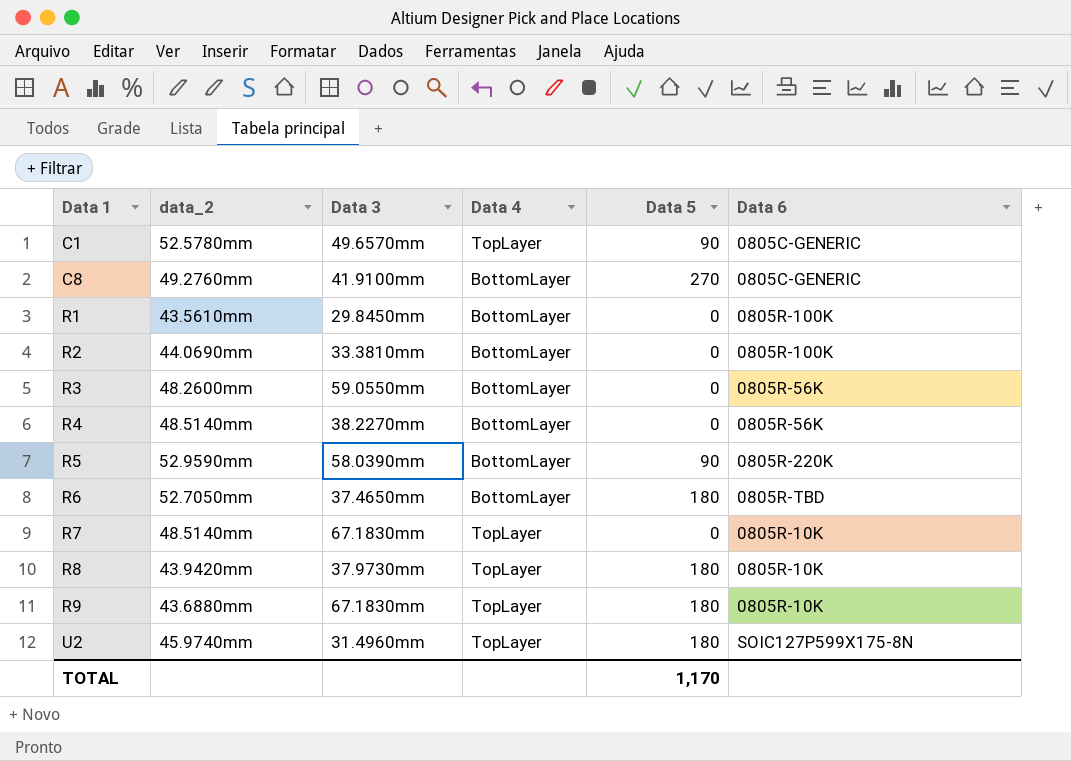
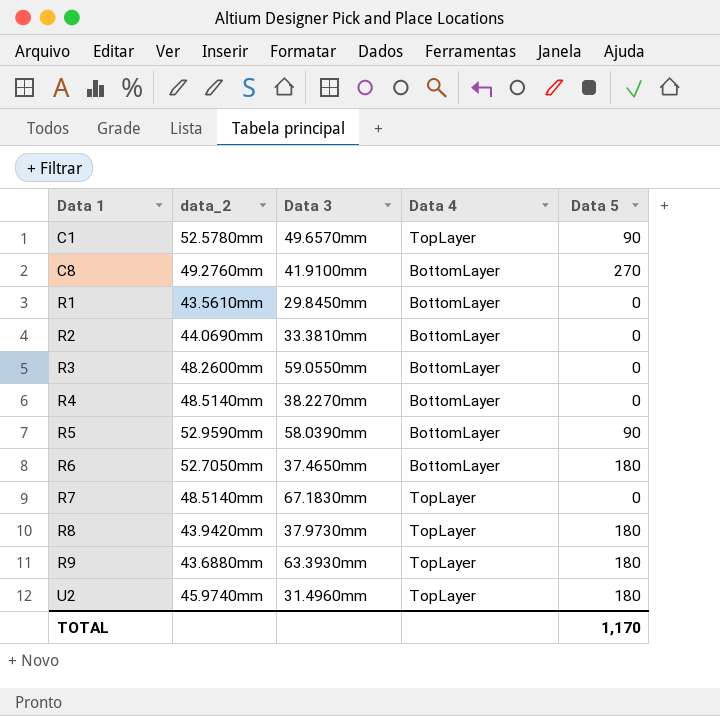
column Data 6 | position: 6 -> none
R9 | Data 3: 67.1830mm -> 63.3930mm

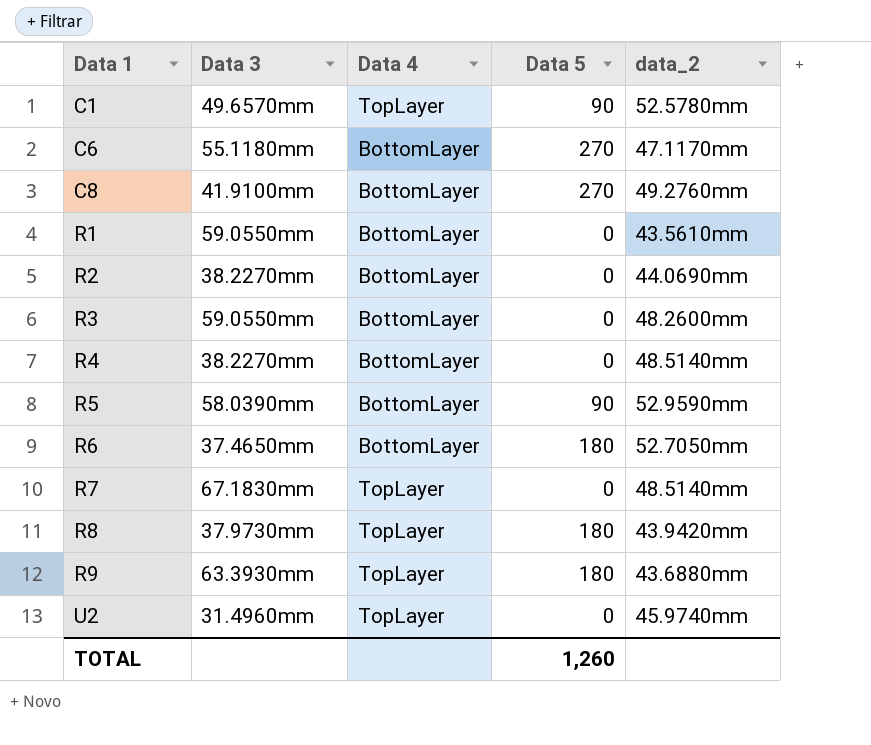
column data_2 | position: 2 -> 5
row C6: none -> 55.1180mm | BottomLayer | 270 | 47.1170mm
R1 | Data 3: 29.8450mm -> 59.0550mm
R2 | Data 3: 33.3810mm -> 38.2270mm
U2 | Data 5: 180 -> 0
TOTAL | Data 5: 1,170 -> 1,260

